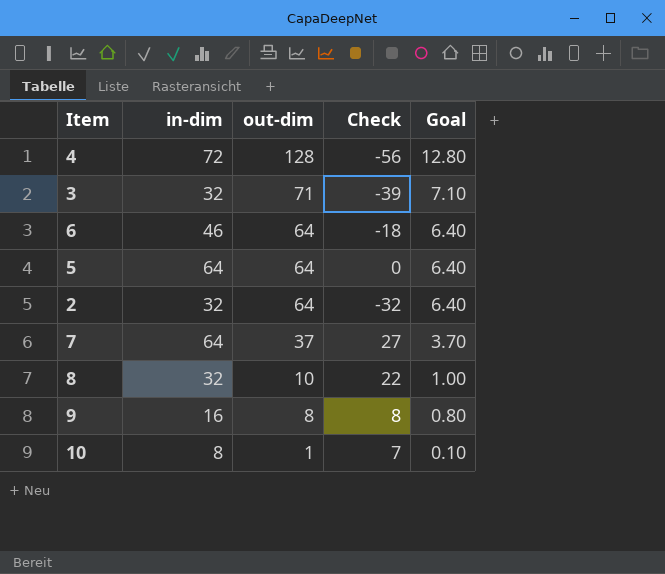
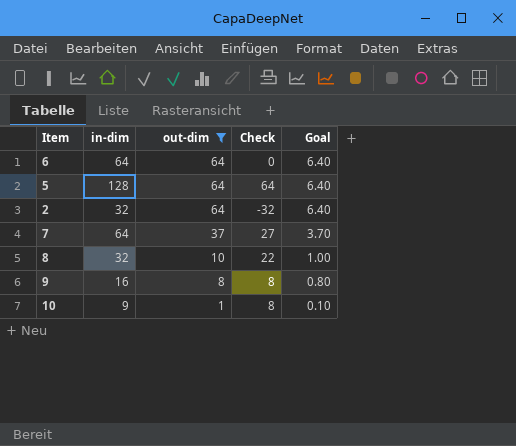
filter: none -> out-dim <= 64
6 | in-dim: 46 -> 64
6 | Check: -18 -> 0
5 | in-dim: 64 -> 128
5 | Check: 0 -> 64
10 | in-dim: 8 -> 9
10 | Check: 7 -> 8

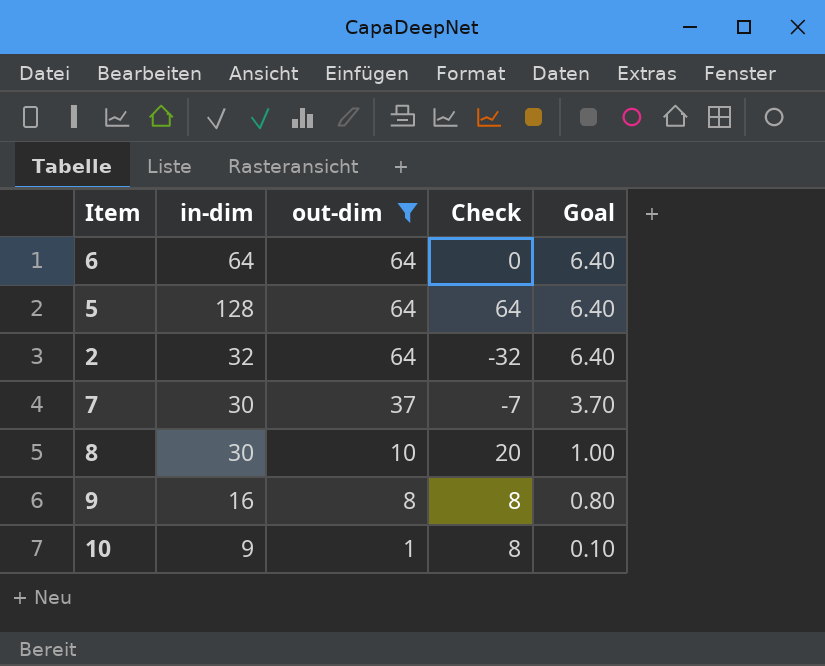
7 | in-dim: 64 -> 30
7 | Check: 27 -> -7
8 | in-dim: 32 -> 30
8 | Check: 22 -> 20

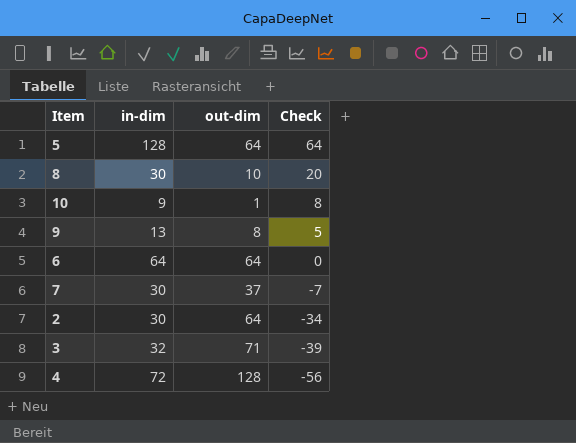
filter: out-dim <= 64 -> none
row order: out-dim descending -> Check descending
column Goal | formula: [out-dim] * 0.1 -> none
9 | in-dim: 16 -> 13
9 | Check: 8 -> 5
2 | in-dim: 32 -> 30
2 | Check: -32 -> -34

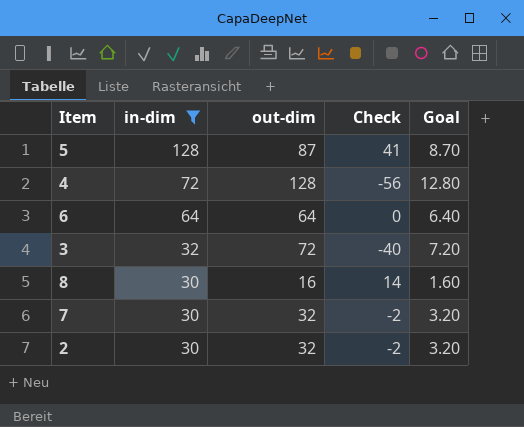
filter: none -> in-dim >= 30
row order: Check descending -> in-dim descending
column Goal | formula: none -> [out-dim] * 0.1
5 | out-dim: 64 -> 87
5 | Check: 64 -> 41
3 | out-dim: 71 -> 72
3 | Check: -39 -> -40
8 | out-dim: 10 -> 16
8 | Check: 20 -> 14
7 | out-dim: 37 -> 32
7 | Check: -7 -> -2
2 | out-dim: 64 -> 32
2 | Check: -34 -> -2

